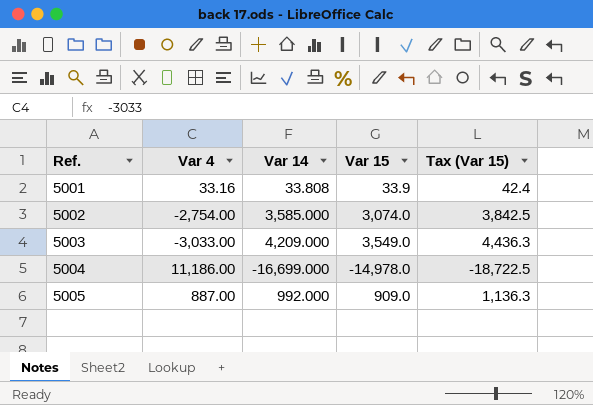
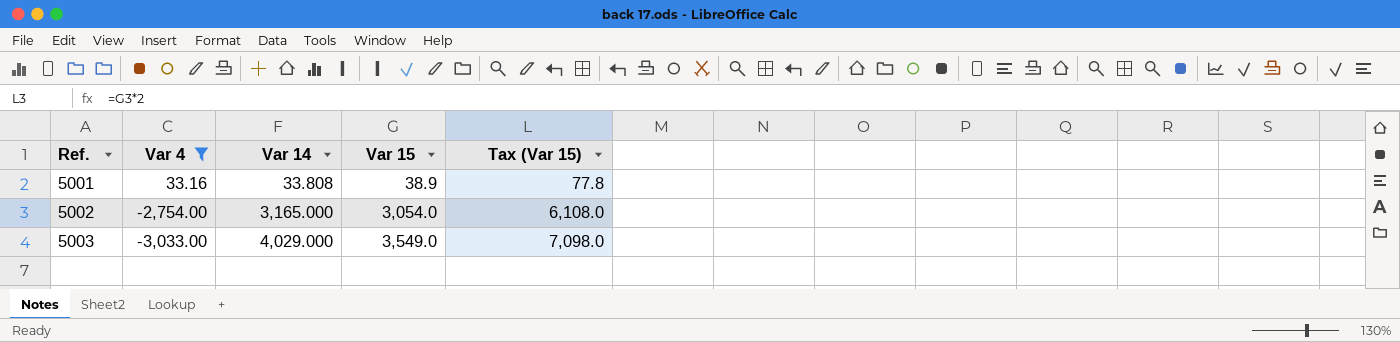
filter: none -> Var 4 <= 33.16
column Tax (Var 15) | formula: [Var 15] * 1.25 -> [Var 15] * 2
5001 | Var 15: 33.9 -> 38.9
5002 | Var 14: 3,585.000 -> 3,165.000
5002 | Var 15: 3,074.0 -> 3,054.0
5003 | Var 14: 4,209.000 -> 4,029.000

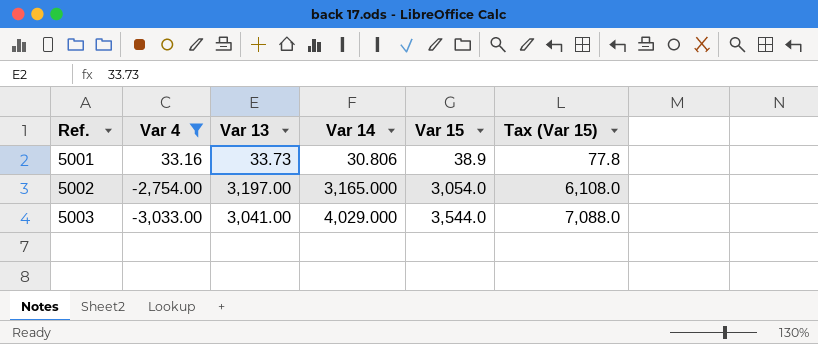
column Var 13 | position: none -> 3
5001 | Var 14: 33.808 -> 30.806
5003 | Var 15: 3,549.0 -> 3,544.0
5003 | Tax (Var 15): 7,098.0 -> 7,088.0

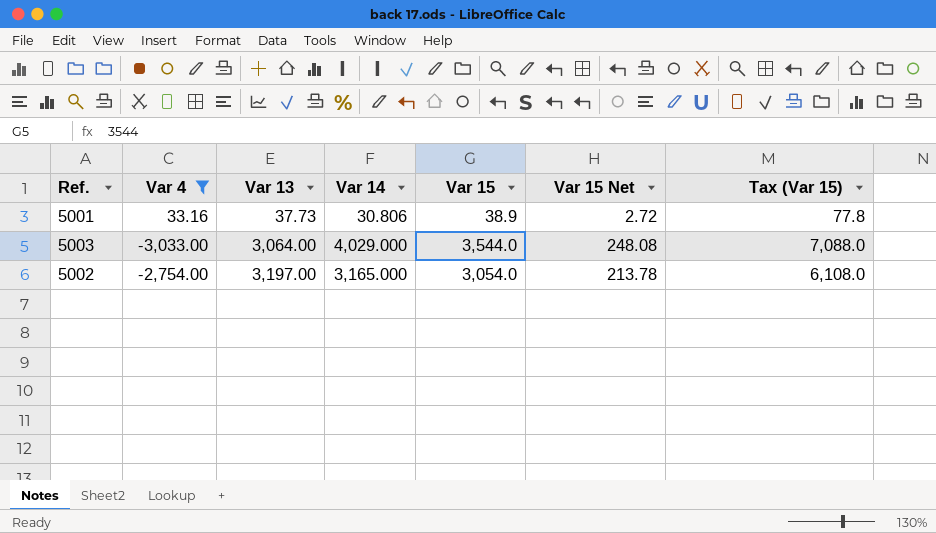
row order: Ref. ascending -> Var 13 ascending
column Var 15 Net | formula: none -> [Var 15] * 0.07
5001 | Var 13: 33.73 -> 37.73
5003 | Var 13: 3,041.00 -> 3,064.00

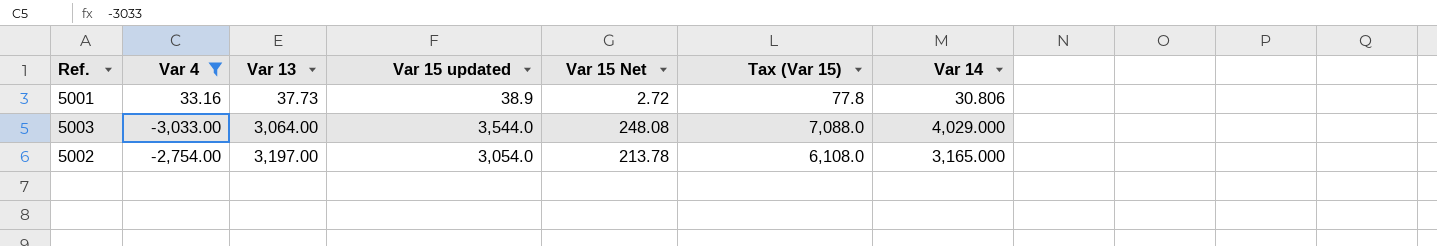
column name: Var 15 -> Var 15 updated
column Var 14 | position: 4 -> 7

